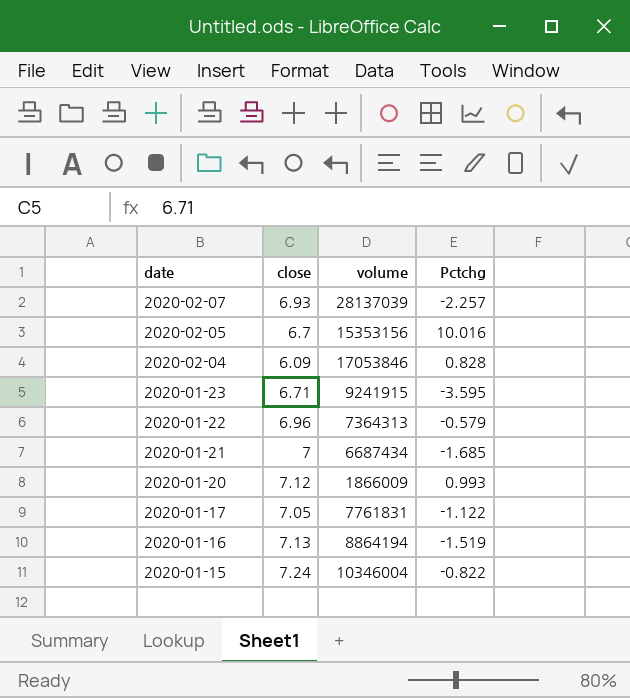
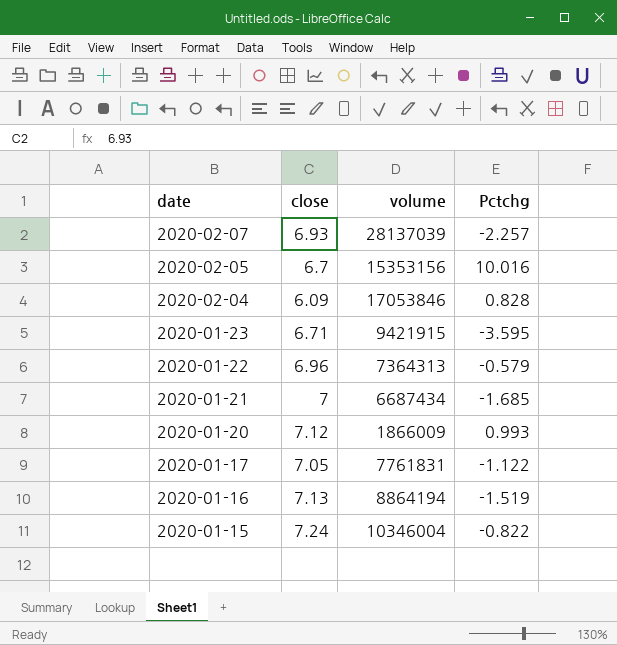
2020-01-23 | volume: 9241915 -> 9421915

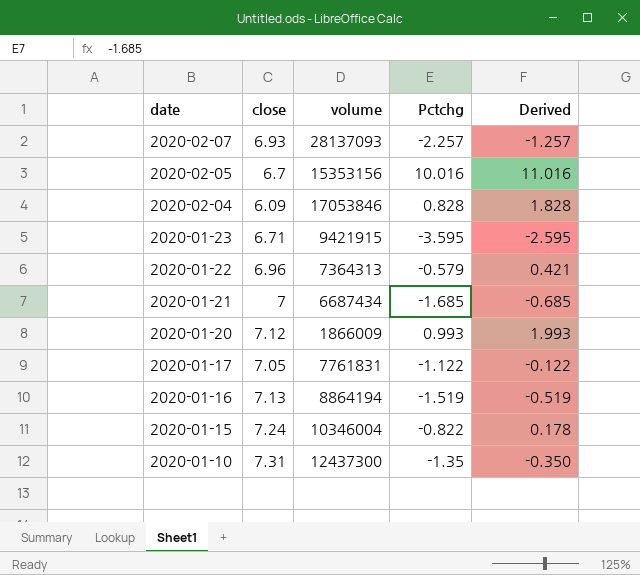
column Derived | formula: none -> [Pctchg] + 1
2020-02-07 | volume: 28137039 -> 28137093
row 2020-01-10: none -> 7.31 | 12437300 | -1.35 | -0.350

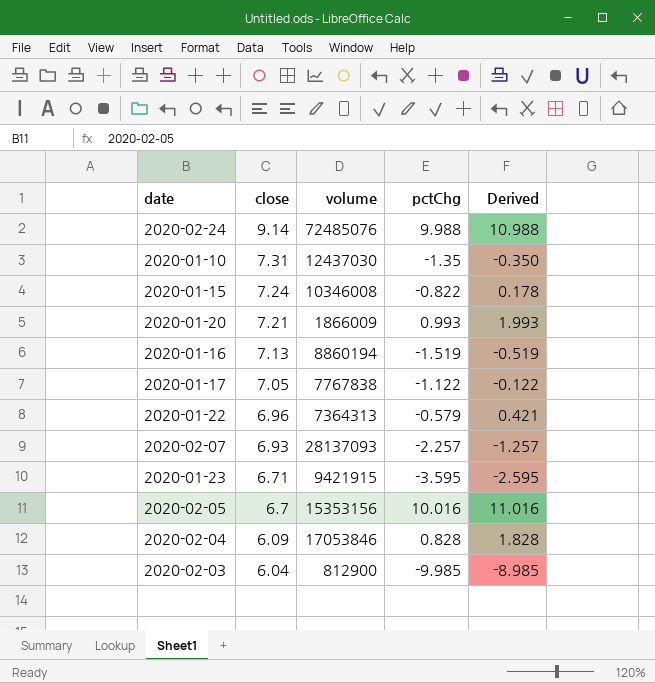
row order: date descending -> close descending
column name: Pctchg -> pctChg
row 2020-01-21: 7 | 6687434 | -1.685 | -0.685 -> none
row 2020-02-24: none -> 9.14 | 72485076 | 9.988 | 10.988
2020-01-10 | volume: 12437300 -> 12437030
2020-01-15 | volume: 10346004 -> 10346008
2020-01-20 | close: 7.12 -> 7.21
2020-01-16 | volume: 8864194 -> 8860194
2020-01-17 | volume: 7761831 -> 7767838
row 2020-02-03: none -> 6.04 | 812900 | -9.985 | -8.985

